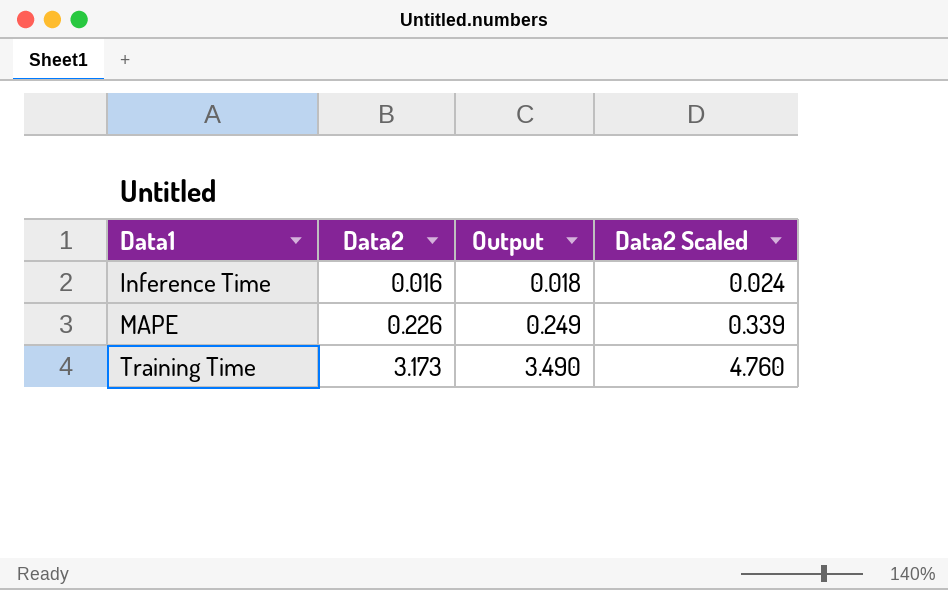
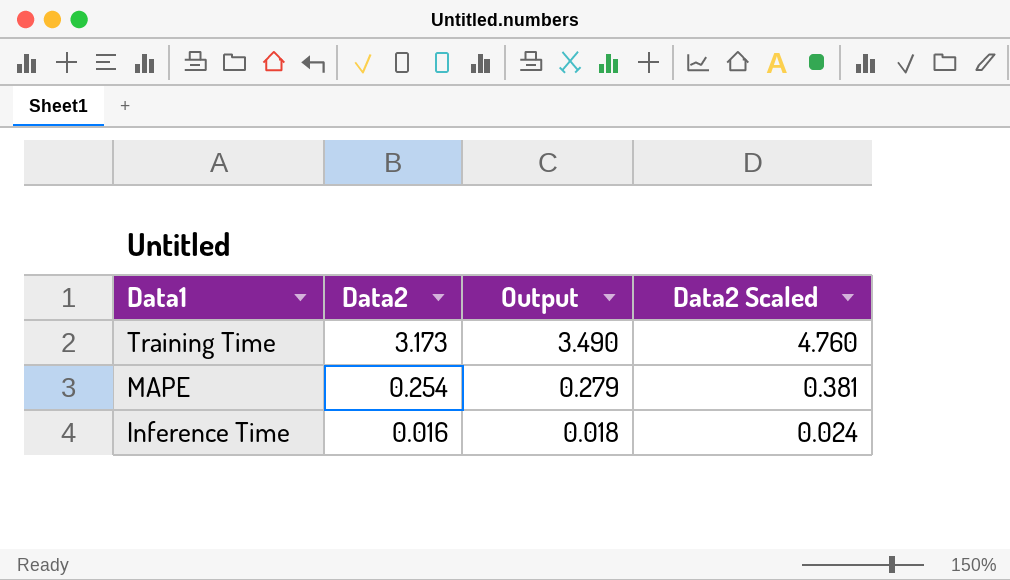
row order: Data1 ascending -> Data1 descending
MAPE | Data2: 0.226 -> 0.254
MAPE | Output: 0.249 -> 0.279
MAPE | Data2 Scaled: 0.339 -> 0.381

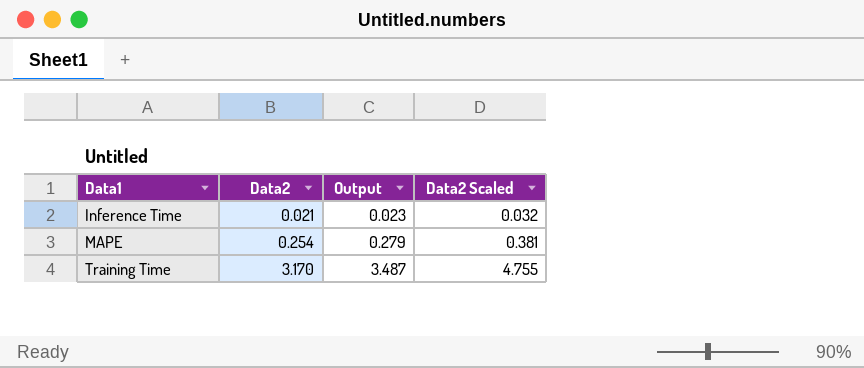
row order: Data1 descending -> Data1 ascending
Inference Time | Data2: 0.016 -> 0.021
Inference Time | Output: 0.018 -> 0.023
Inference Time | Data2 Scaled: 0.024 -> 0.032
Training Time | Data2: 3.173 -> 3.170
Training Time | Output: 3.490 -> 3.487
Training Time | Data2 Scaled: 4.760 -> 4.755

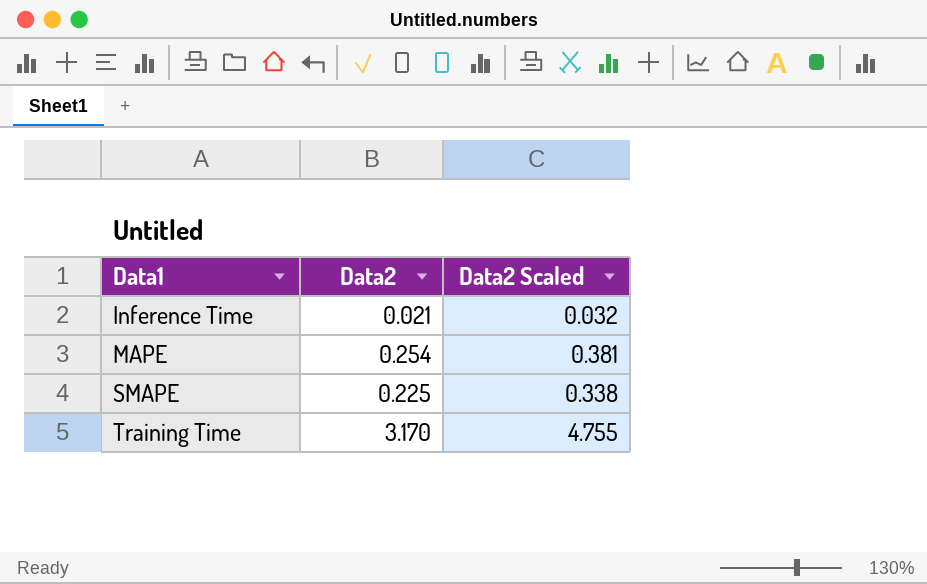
column Output | formula: [Data2] * 1.1 -> none
row SMAPE: none -> 0.225 | 0.338

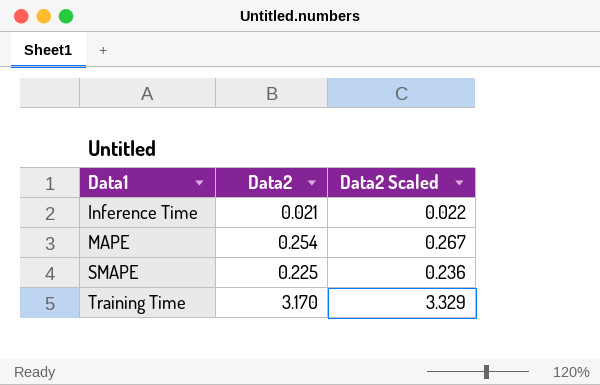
column Data2 Scaled | formula: [Data2] * 1.5 -> [Data2] * 1.05

